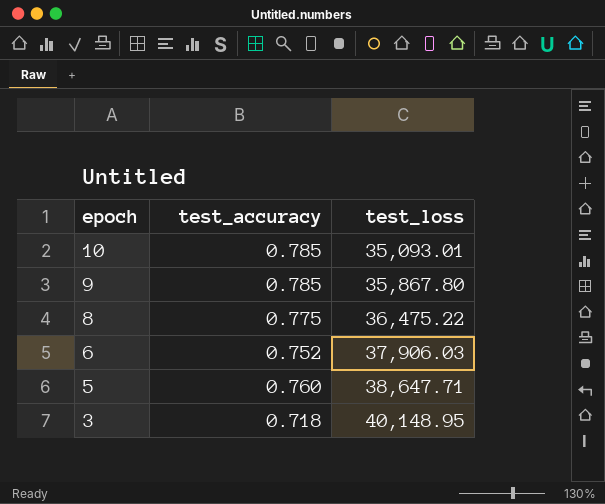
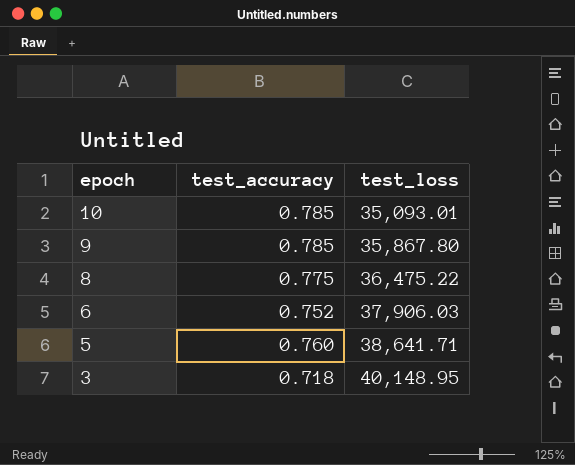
5 | test_loss: 38,647.71 -> 38,641.71

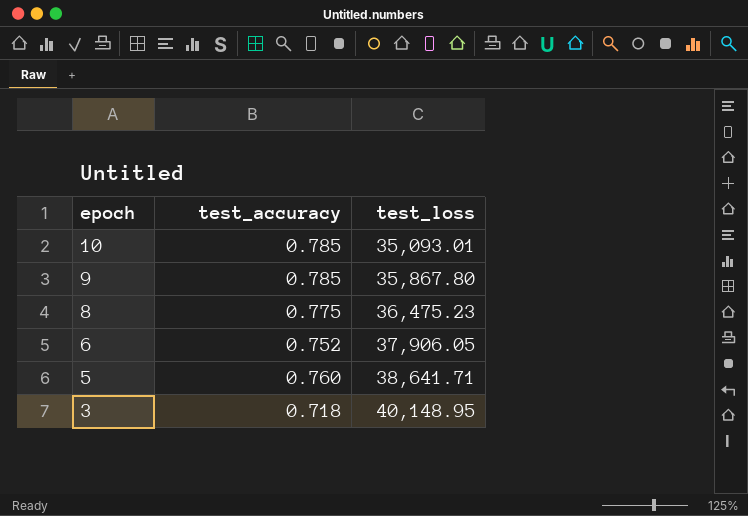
8 | test_loss: 36,475.22 -> 36,475.23
6 | test_loss: 37,906.03 -> 37,906.05

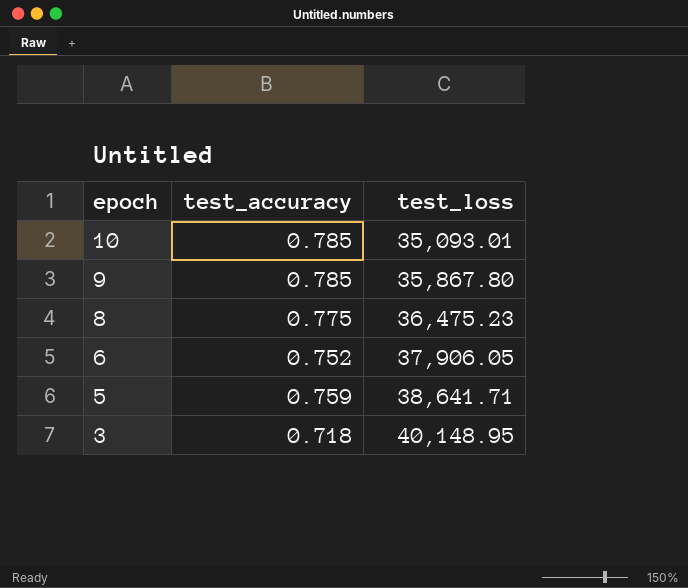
5 | test_accuracy: 0.760 -> 0.759

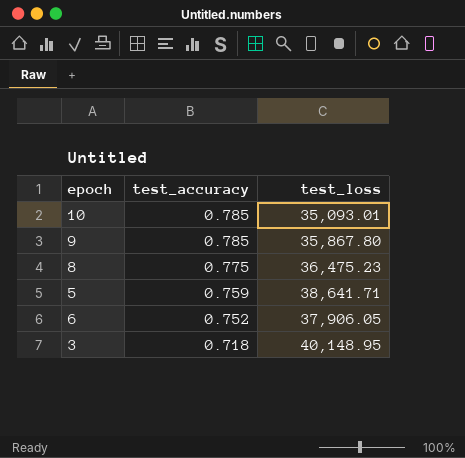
row order: epoch descending -> test_accuracy descending

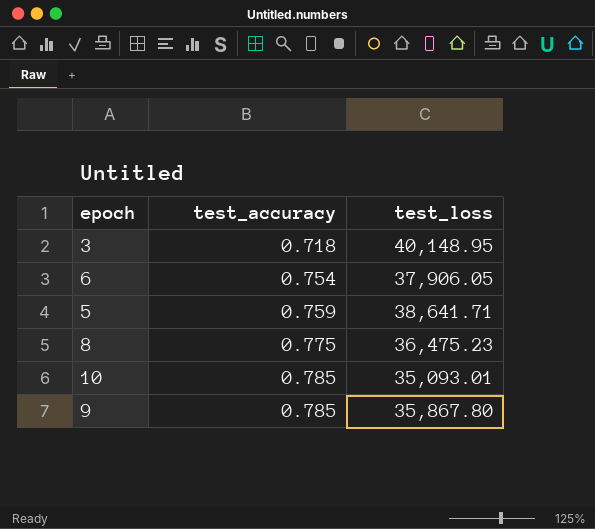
row order: test_accuracy descending -> test_accuracy ascending
6 | test_accuracy: 0.752 -> 0.754

